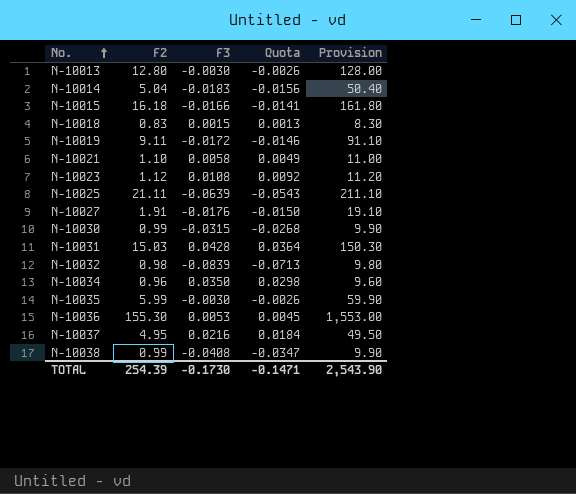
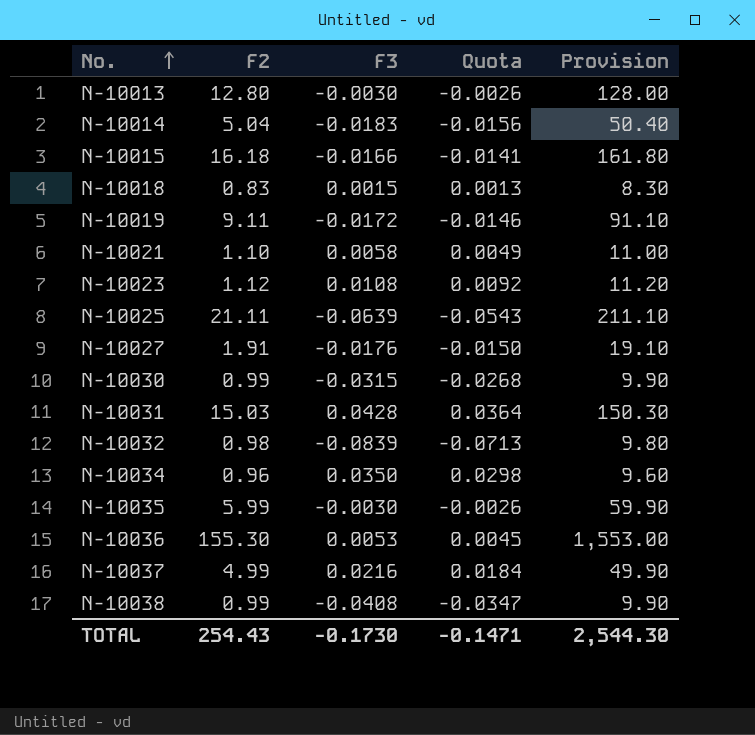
N-10037 | F2: 4.95 -> 4.99
N-10037 | Provision: 49.50 -> 49.90
TOTAL | F2: 254.39 -> 254.43
TOTAL | Provision: 2,543.90 -> 2,544.30

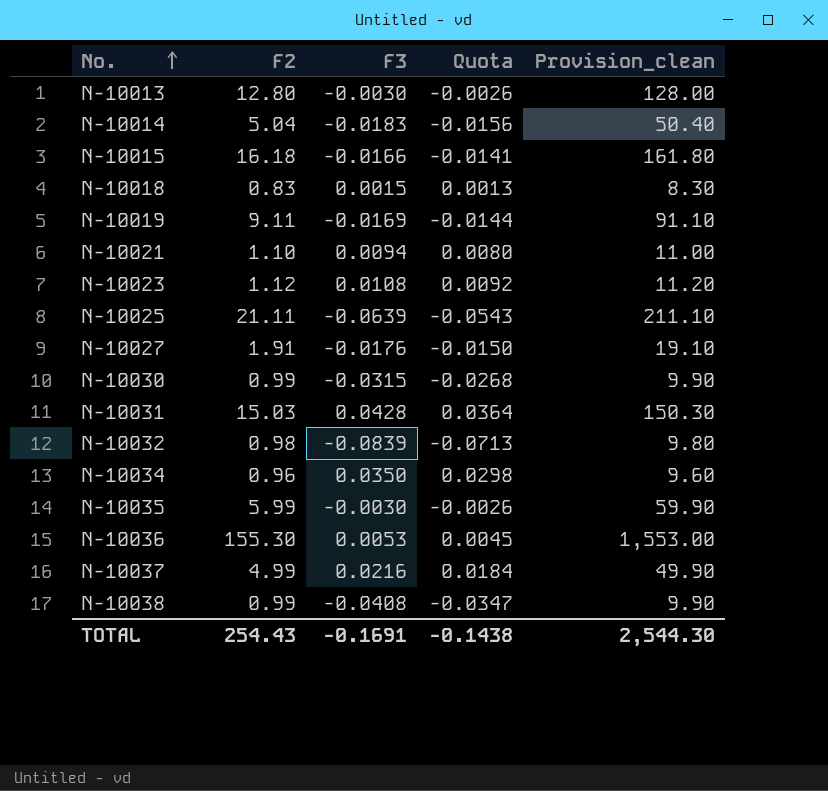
column name: Provision -> Provision_clean
N-10019 | F3: -0.0172 -> -0.0169
N-10019 | Quota: -0.0146 -> -0.0144
N-10021 | F3: 0.0058 -> 0.0094
N-10021 | Quota: 0.0049 -> 0.0080
TOTAL | F3: -0.1730 -> -0.1691
TOTAL | Quota: -0.1471 -> -0.1438

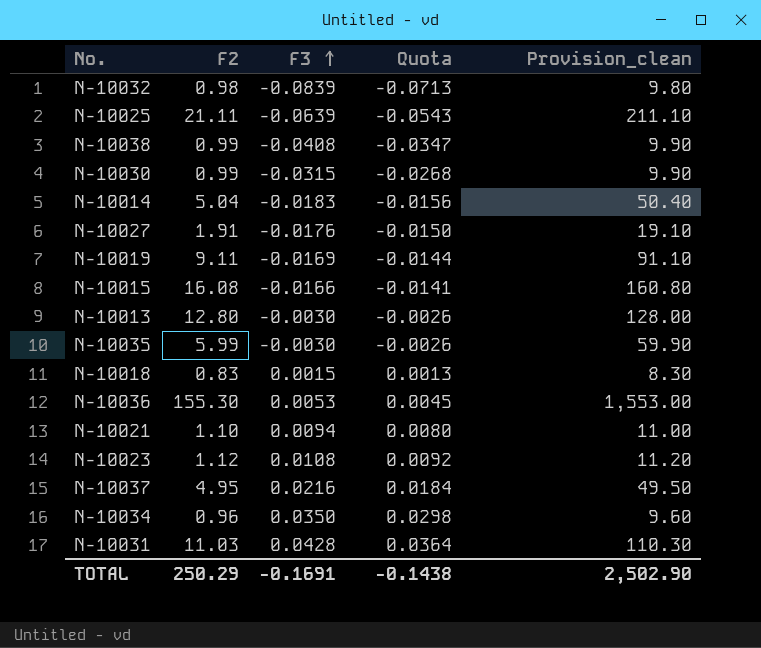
row order: No. ascending -> F3 ascending
N-10015 | F2: 16.18 -> 16.08
N-10015 | Provision_clean: 161.80 -> 160.80
N-10037 | F2: 4.99 -> 4.95
N-10037 | Provision_clean: 49.90 -> 49.50
N-10031 | F2: 15.03 -> 11.03
N-10031 | Provision_clean: 150.30 -> 110.30
TOTAL | F2: 254.43 -> 250.29
TOTAL | Provision_clean: 2,544.30 -> 2,502.90

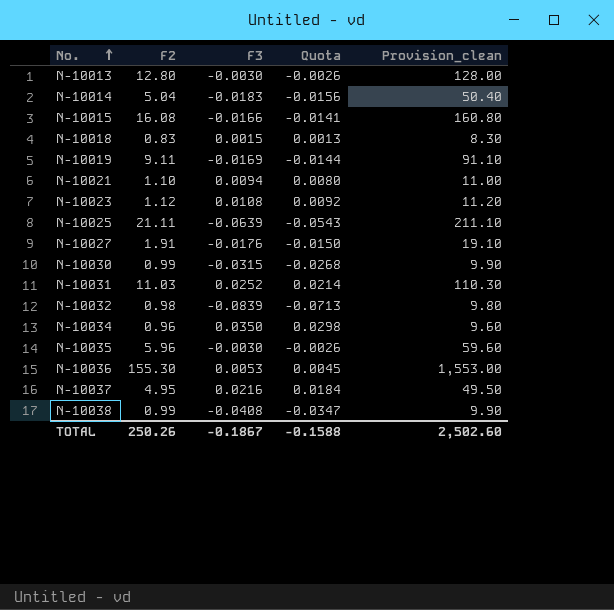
row order: F3 ascending -> No. ascending
N-10031 | F3: 0.0428 -> 0.0252
N-10031 | Quota: 0.0364 -> 0.0214
N-10035 | F2: 5.99 -> 5.96
N-10035 | Provision_clean: 59.90 -> 59.60
TOTAL | F2: 250.29 -> 250.26
TOTAL | F3: -0.1691 -> -0.1867
TOTAL | Quota: -0.1438 -> -0.1588
TOTAL | Provision_clean: 2,502.90 -> 2,502.60

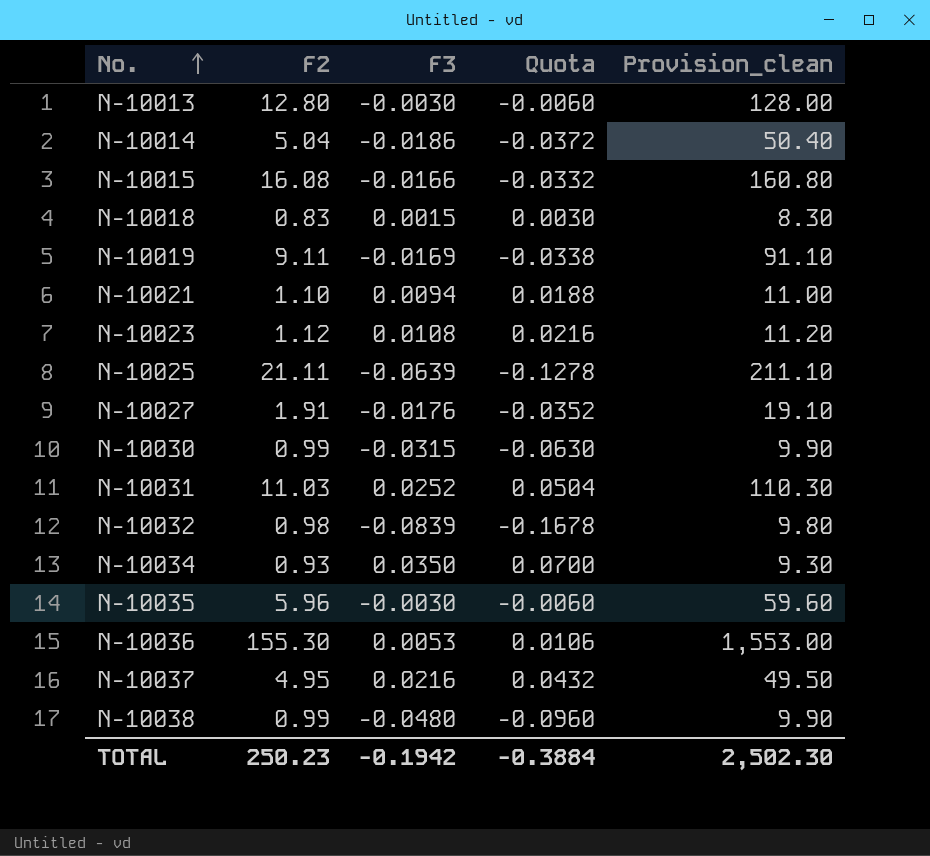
column Quota | formula: [F3] * 0.85 -> [F3] * 2
N-10014 | F3: -0.0183 -> -0.0186
N-10034 | F2: 0.96 -> 0.93
N-10034 | Provision_clean: 9.60 -> 9.30
N-10038 | F3: -0.0408 -> -0.0480
TOTAL | F2: 250.26 -> 250.23
TOTAL | F3: -0.1867 -> -0.1942
TOTAL | Quota: -0.1588 -> -0.3884
TOTAL | Provision_clean: 2,502.60 -> 2,502.30

